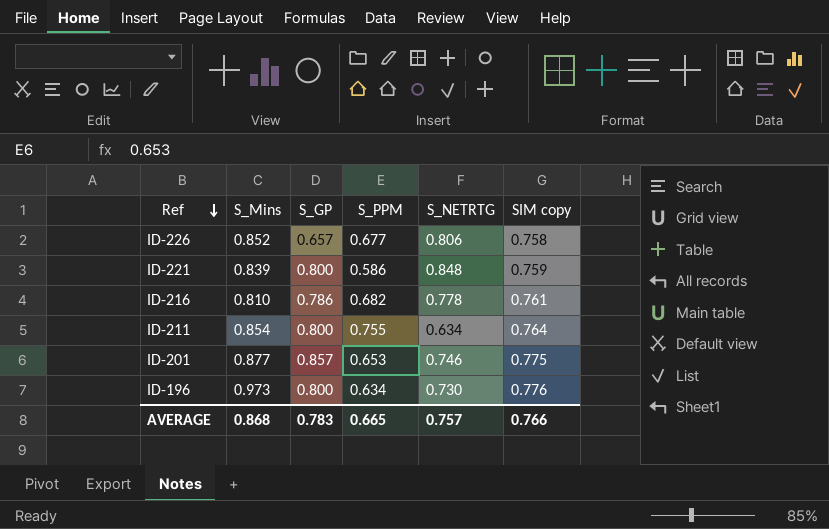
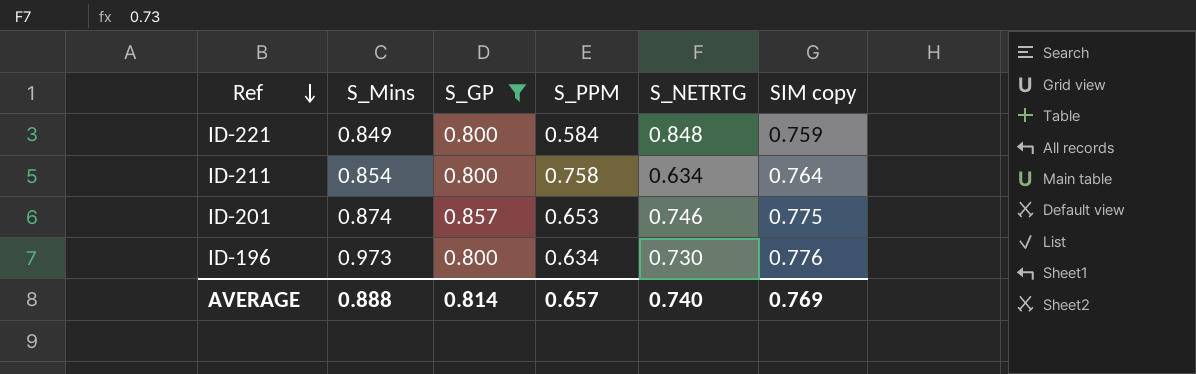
filter: none -> S_GP >= 0.800
ID-221 | S_Mins: 0.839 -> 0.849
ID-221 | S_PPM: 0.586 -> 0.584
ID-211 | S_PPM: 0.755 -> 0.758
ID-201 | S_Mins: 0.877 -> 0.874
AVERAGE | S_Mins: 0.868 -> 0.888
AVERAGE | S_GP: 0.783 -> 0.814
AVERAGE | S_PPM: 0.665 -> 0.657
AVERAGE | S_NETRTG: 0.757 -> 0.740
AVERAGE | SIM copy: 0.766 -> 0.769

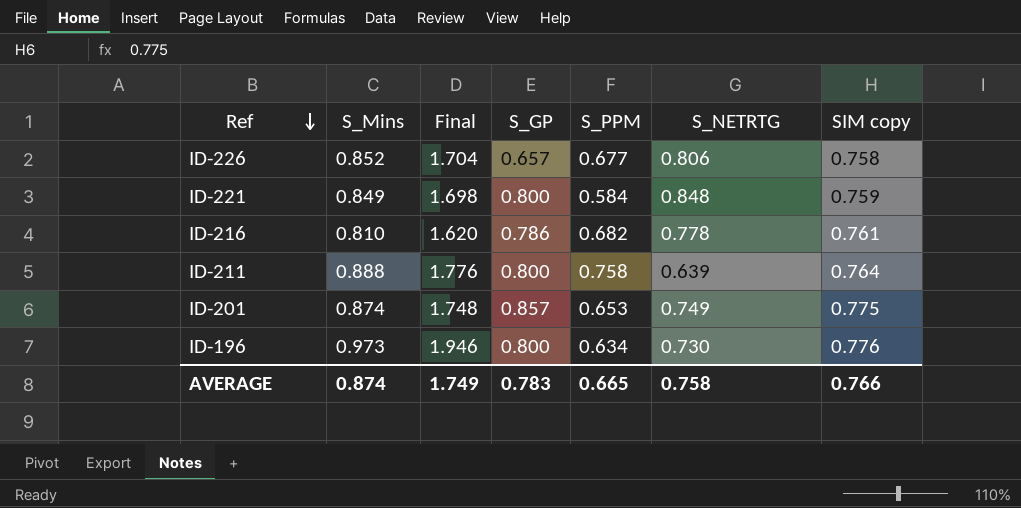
filter: S_GP >= 0.800 -> none
column Final | formula: none -> [S_Mins] * 2
ID-211 | S_Mins: 0.854 -> 0.888
ID-211 | S_NETRTG: 0.634 -> 0.639
ID-201 | S_NETRTG: 0.746 -> 0.749
AVERAGE | S_Mins: 0.888 -> 0.874
AVERAGE | S_GP: 0.814 -> 0.783
AVERAGE | S_PPM: 0.657 -> 0.665
AVERAGE | S_NETRTG: 0.740 -> 0.758
AVERAGE | SIM copy: 0.769 -> 0.766

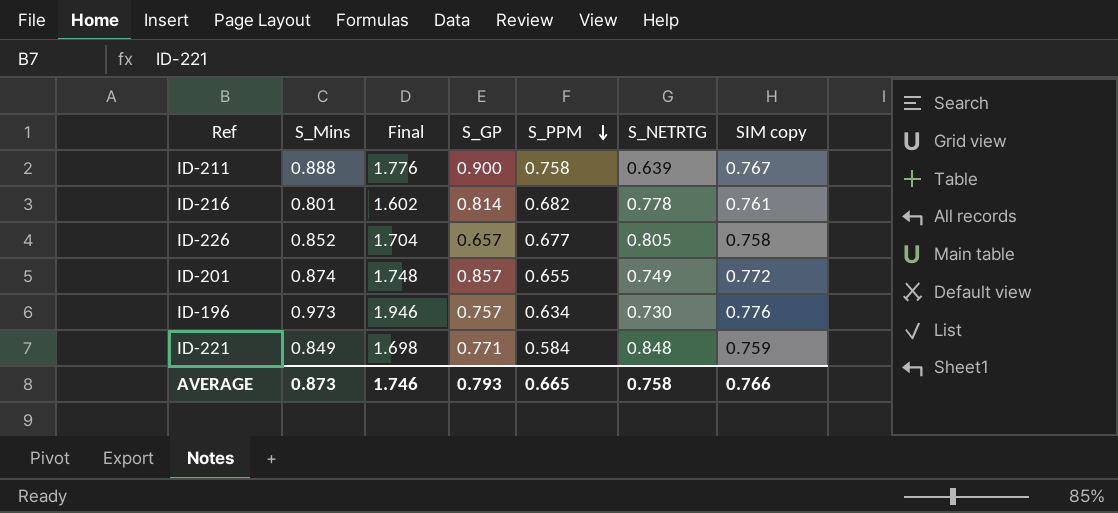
row order: Ref descending -> S_PPM descending
ID-211 | S_GP: 0.800 -> 0.900
ID-211 | SIM copy: 0.764 -> 0.767
ID-216 | S_Mins: 0.810 -> 0.801
ID-216 | Final: 1.620 -> 1.602
ID-216 | S_GP: 0.786 -> 0.814
ID-226 | S_NETRTG: 0.806 -> 0.805
ID-201 | S_PPM: 0.653 -> 0.655
ID-201 | SIM copy: 0.775 -> 0.772
ID-196 | S_GP: 0.800 -> 0.757
ID-221 | S_GP: 0.800 -> 0.771
AVERAGE | S_Mins: 0.874 -> 0.873
AVERAGE | Final: 1.749 -> 1.746
AVERAGE | S_GP: 0.783 -> 0.793

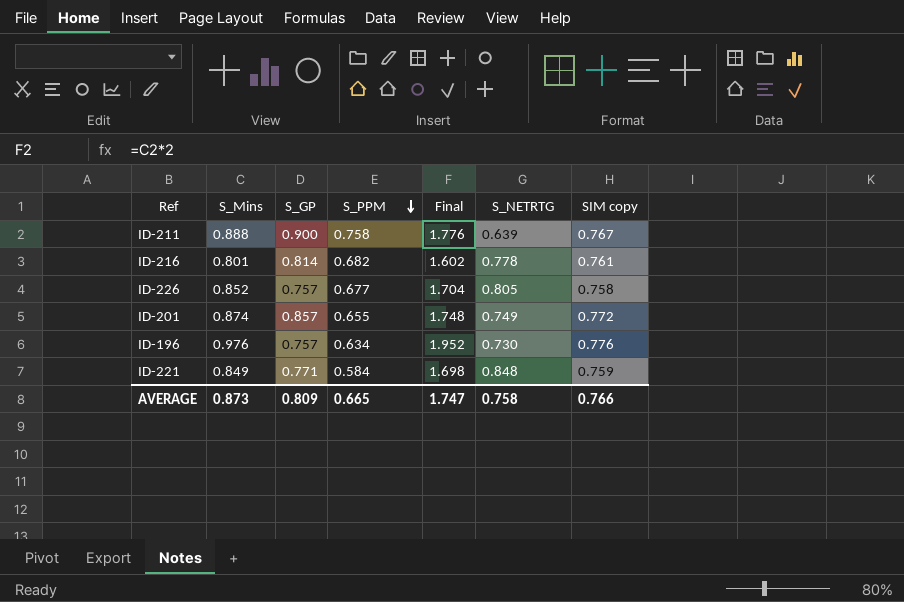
column Final | position: 3 -> 5
ID-226 | S_GP: 0.657 -> 0.757
ID-196 | S_Mins: 0.973 -> 0.976
ID-196 | Final: 1.946 -> 1.952
AVERAGE | S_GP: 0.793 -> 0.809
AVERAGE | Final: 1.746 -> 1.747

